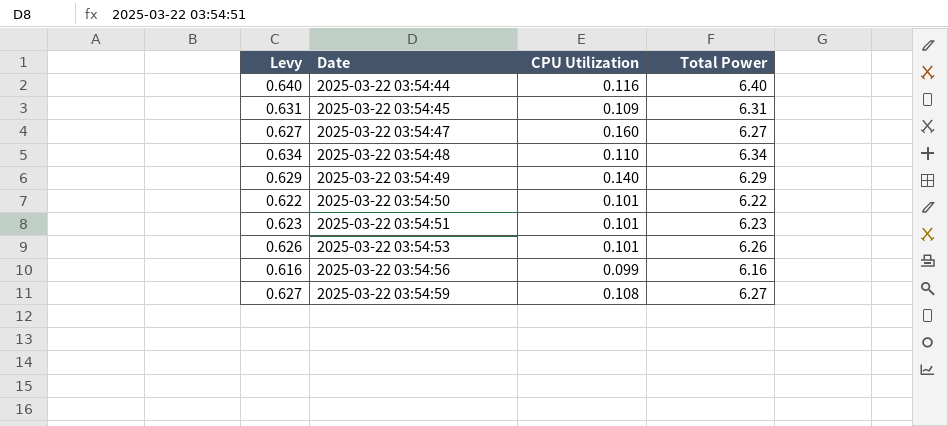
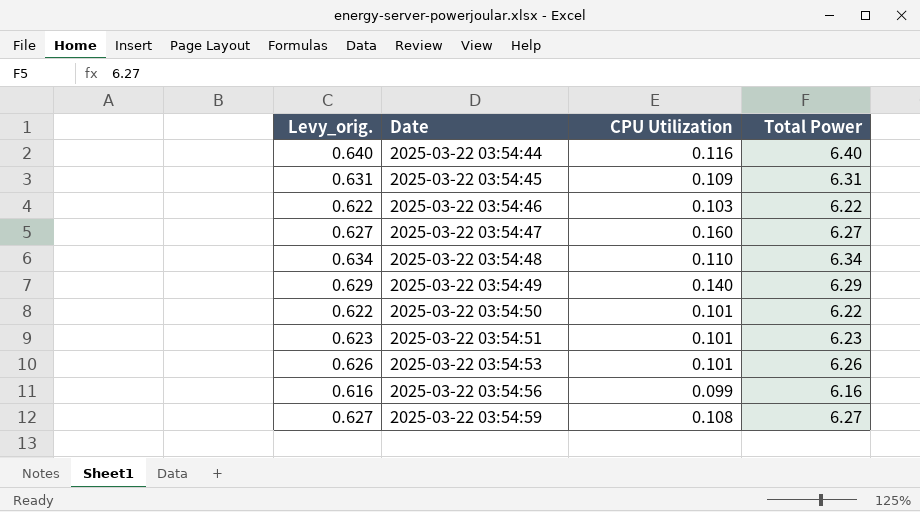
column name: Levy -> Levy_orig.
row 2025-03-22 03:54:46: none -> 0.622 | 0.103 | 6.22

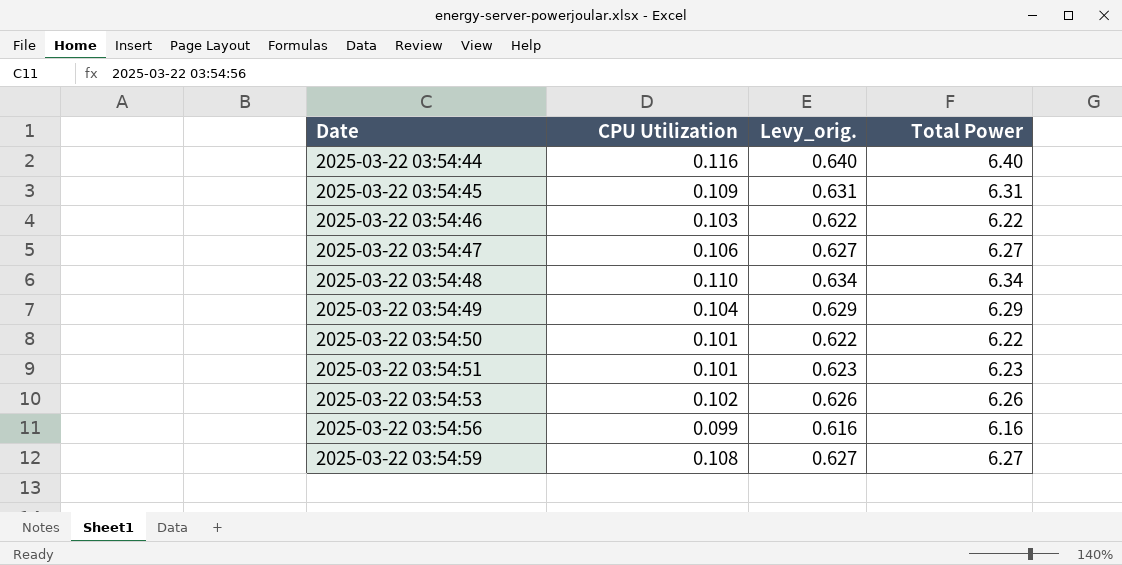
column Levy_orig. | position: 1 -> 3
2025-03-22 03:54:47 | CPU Utilization: 0.160 -> 0.106
2025-03-22 03:54:49 | CPU Utilization: 0.140 -> 0.104
2025-03-22 03:54:53 | CPU Utilization: 0.101 -> 0.102

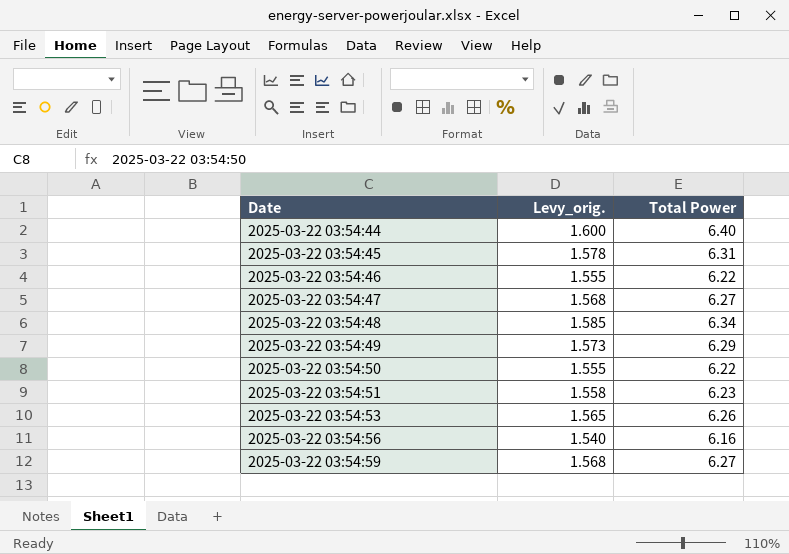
column CPU Utilization | position: 2 -> none
column Levy_orig. | formula: [Total Power] * 0.1 -> [Total Power] * 0.25

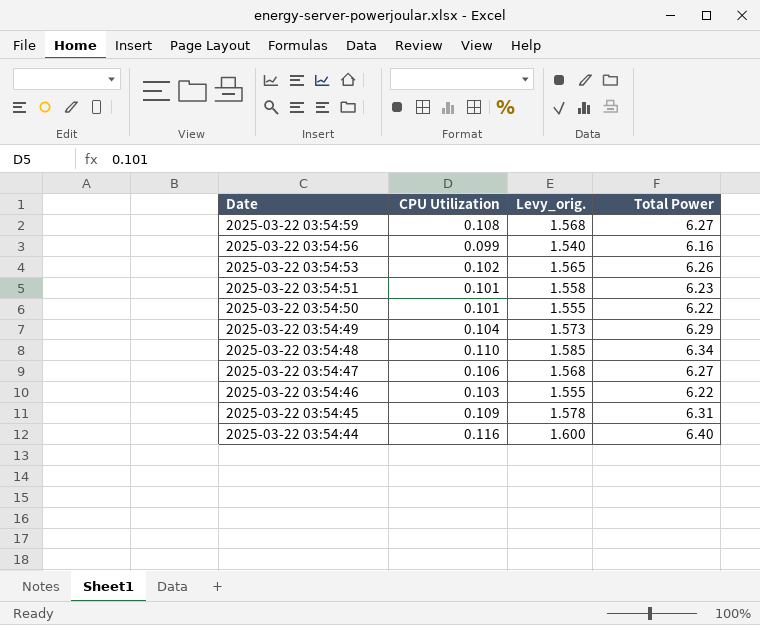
row order: Date ascending -> Date descending
column CPU Utilization | position: none -> 2

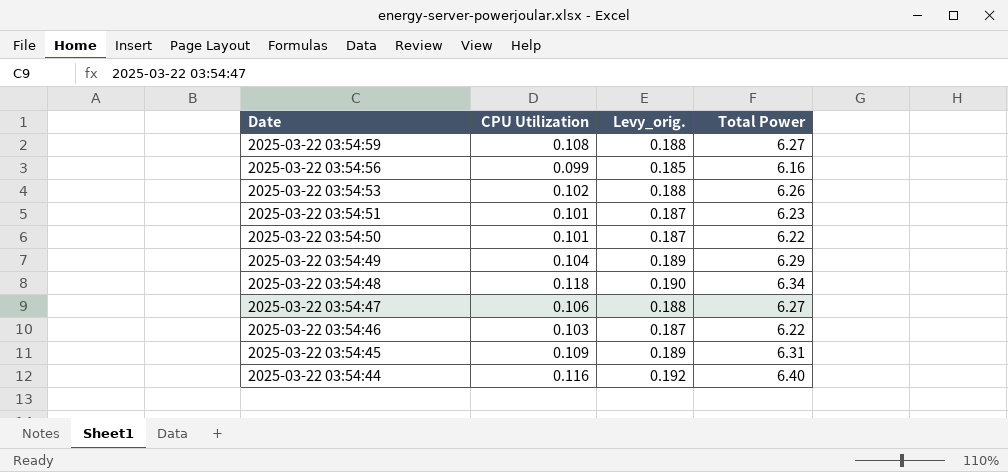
column Levy_orig. | formula: [Total Power] * 0.25 -> [Total Power] * 0.03
2025-03-22 03:54:48 | CPU Utilization: 0.110 -> 0.118

